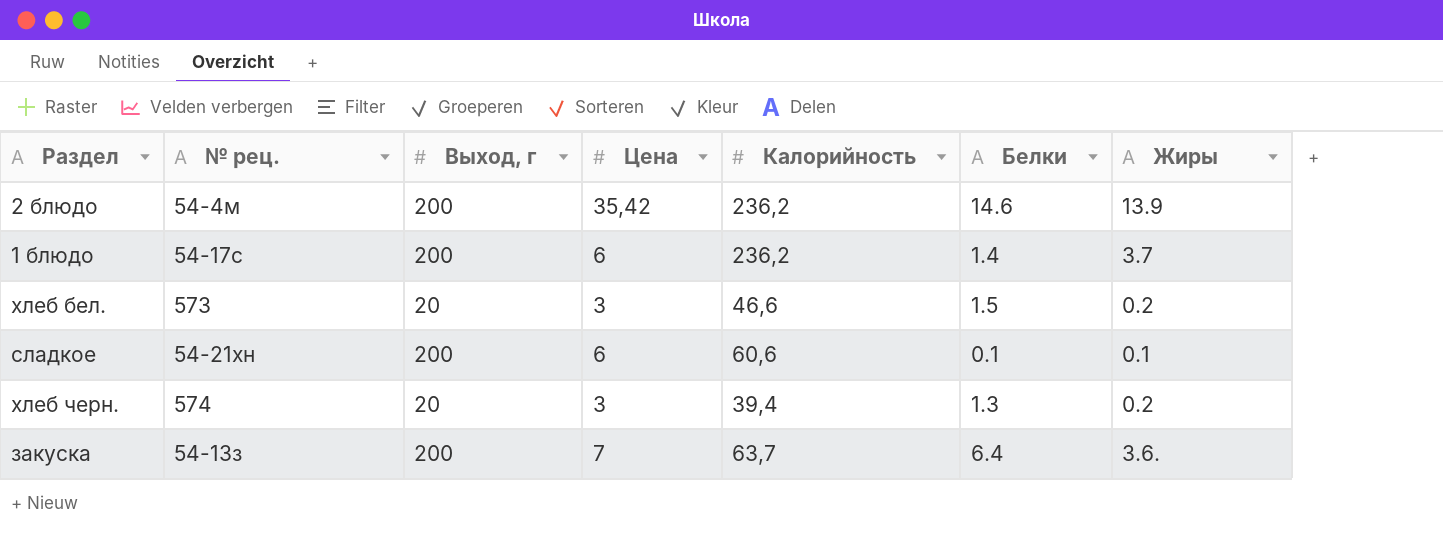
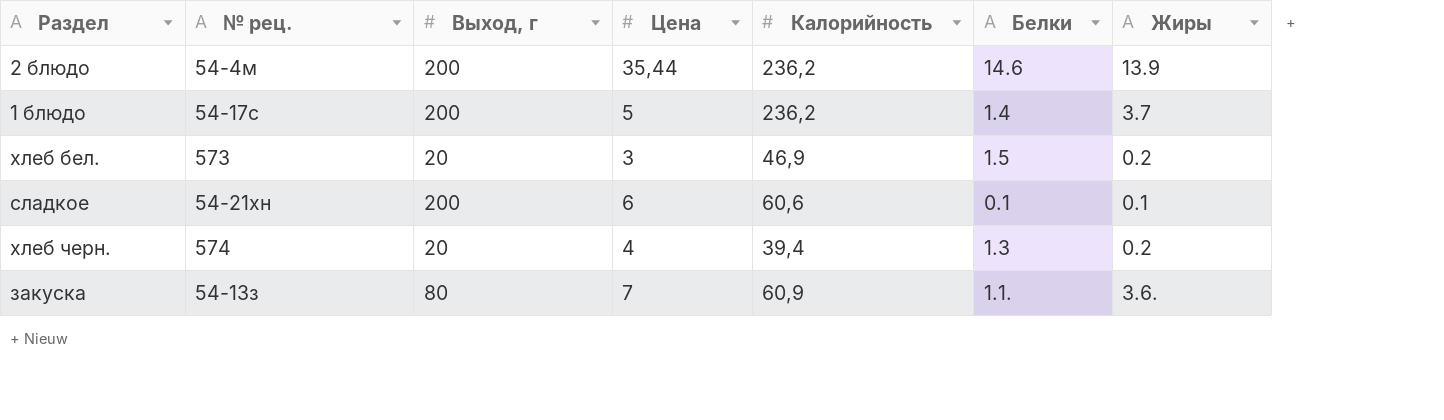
2 блюдо | Цена: 35,42 -> 35,44
1 блюдо | Цена: 6 -> 5
хлеб бел. | Калорийность: 46,6 -> 46,9
хлеб черн. | Цена: 3 -> 4
закуска | Выход, г: 200 -> 80
закуска | Калорийность: 63,7 -> 60,9
закуска | Белки: 6.4 -> 1.1.

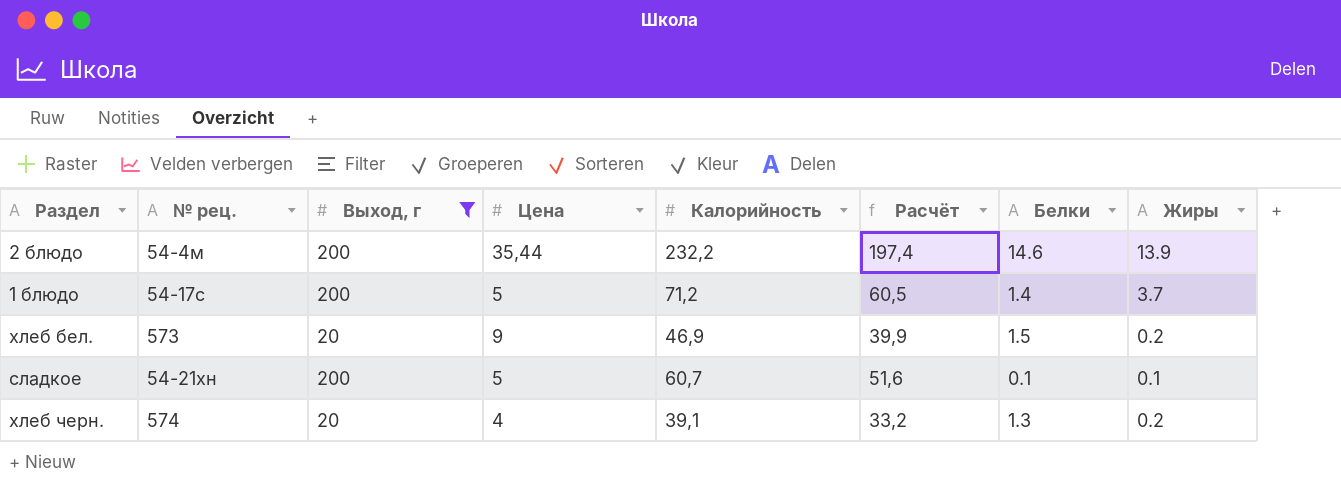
filter: none -> Выход, г != 80
column Расчёт | formula: none -> [Калорийность] * 0,85
2 блюдо | Калорийность: 236,2 -> 232,2
1 блюдо | Калорийность: 236,2 -> 71,2
хлеб бел. | Цена: 3 -> 9
сладкое | Цена: 6 -> 5
сладкое | Калорийность: 60,6 -> 60,7
хлеб черн. | Калорийность: 39,4 -> 39,1

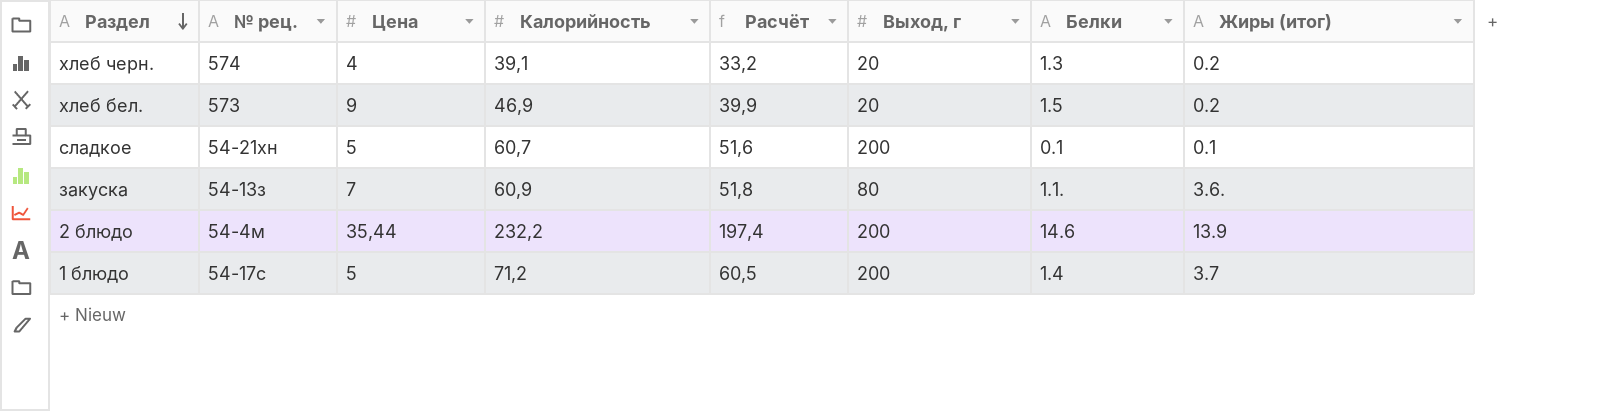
filter: Выход, г != 80 -> none
row order: none -> Раздел descending
column Выход, г | position: 3 -> 6
column name: Жиры -> Жиры (итог)

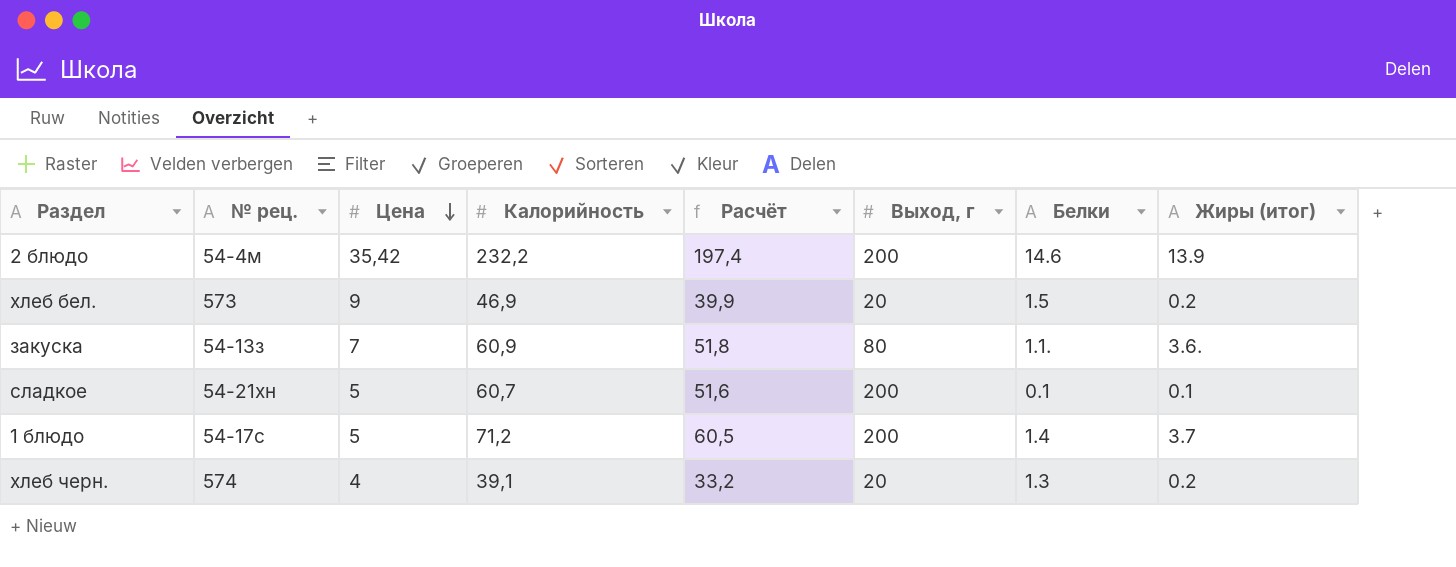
row order: Раздел descending -> Цена descending
2 блюдо | Цена: 35,44 -> 35,42

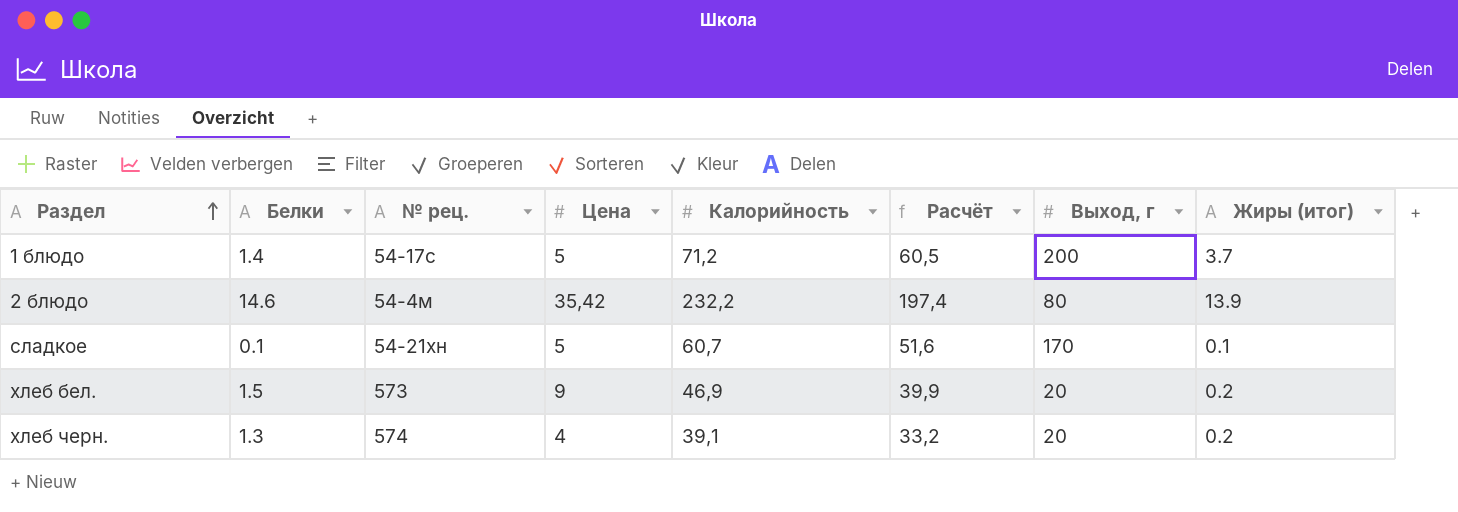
row order: Цена descending -> Раздел ascending
column Белки | position: 7 -> 2
row закуска: 54-13з | 7 | 60,9 | 51,8 | 80 | 1.1. | 3.6. -> none
2 блюдо | Выход, г: 200 -> 80
сладкое | Выход, г: 200 -> 170

